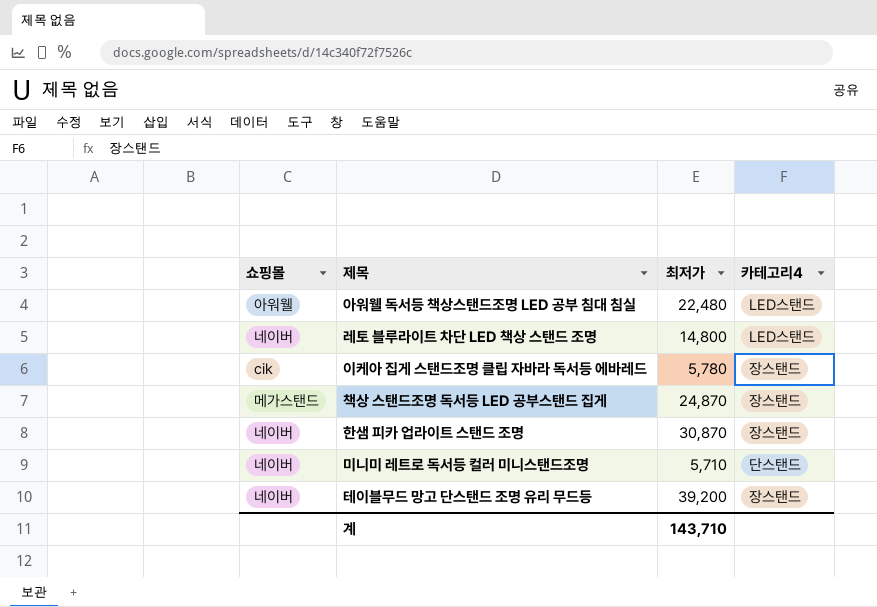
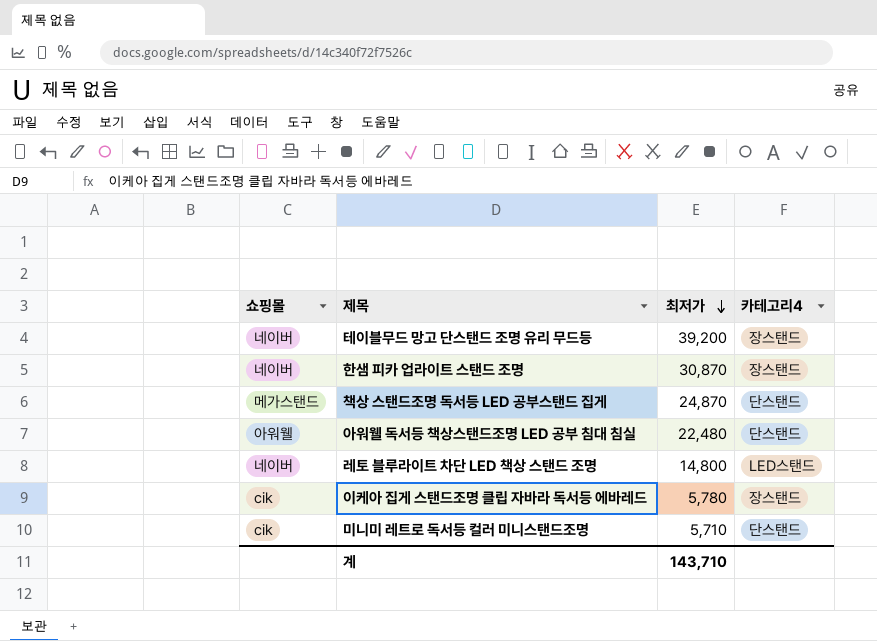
row order: none -> 최저가 descending
책상 스탠드조명 독서등 LED 공부스탠드 집게 | 카테고리4: 장스탠드 -> 단스탠드
아워웰 독서등 책상스탠드조명 LED 공부 침대 침실 | 카테고리4: LED스탠드 -> 단스탠드
미니미 레트로 독서등 컬러 미니스탠드조명 | 쇼핑몰: 네이버 -> cik

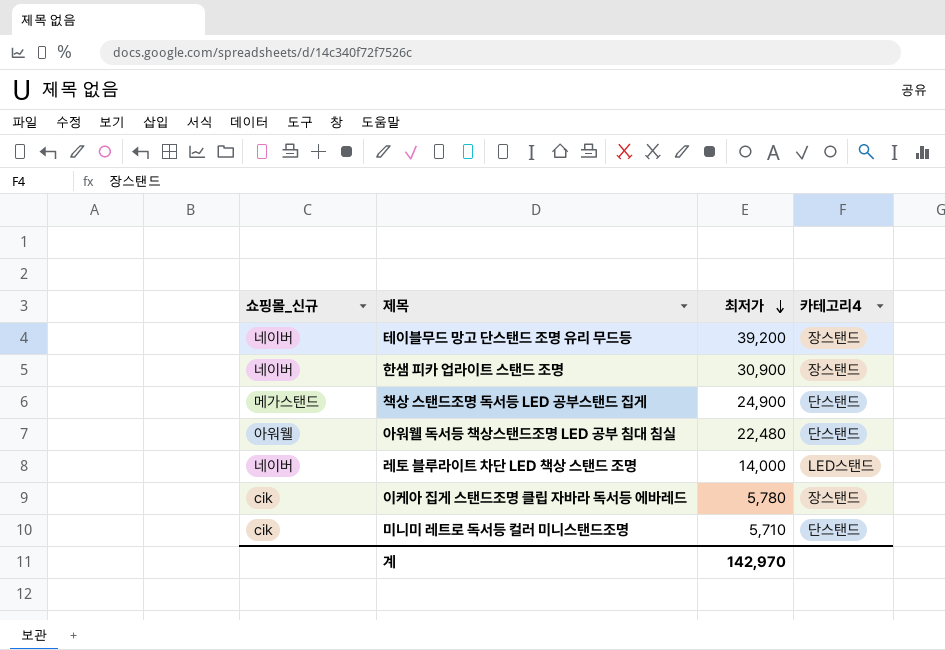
column name: 쇼핑몰 -> 쇼핑몰_신규
한샘 피카 업라이트 스탠드 조명 | 최저가: 30,870 -> 30,900
책상 스탠드조명 독서등 LED 공부스탠드 집게 | 최저가: 24,870 -> 24,900
레토 블루라이트 차단 LED 책상 스탠드 조명 | 최저가: 14,800 -> 14,000
계 | 최저가: 143,710 -> 142,970

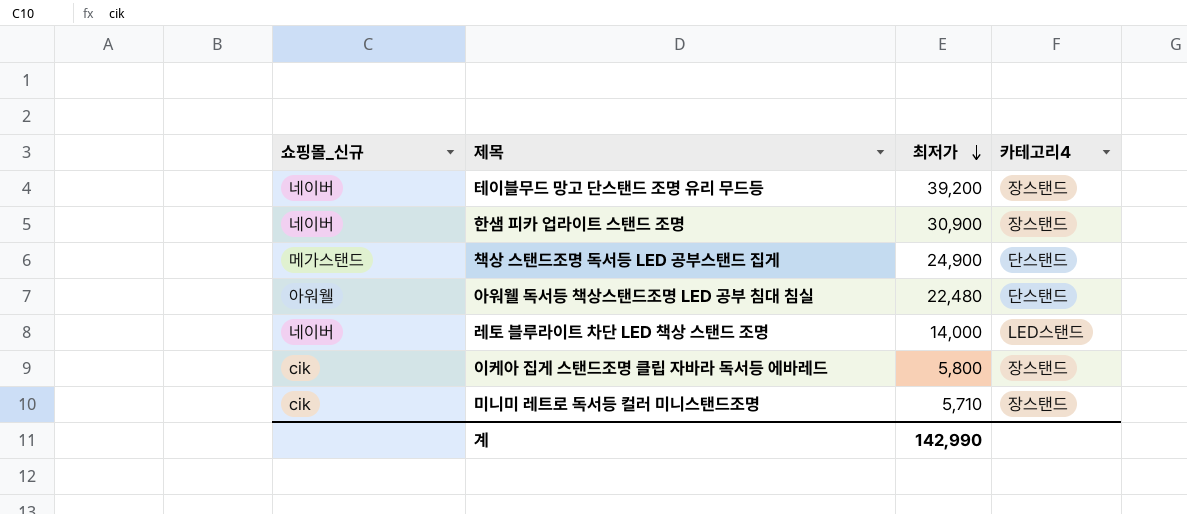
이케아 집게 스탠드조명 클립 자바라 독서등 에바레드 | 최저가: 5,780 -> 5,800
미니미 레트로 독서등 컬러 미니스탠드조명 | 카테고리4: 단스탠드 -> 장스탠드
계 | 최저가: 142,970 -> 142,990

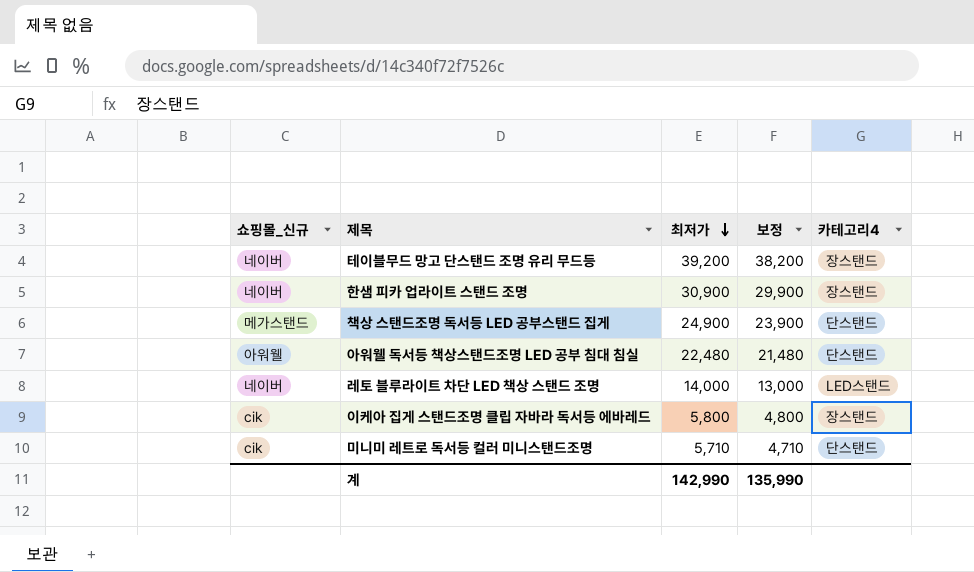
column 보정 | formula: none -> [최저가] - 1000
미니미 레트로 독서등 컬러 미니스탠드조명 | 카테고리4: 장스탠드 -> 단스탠드

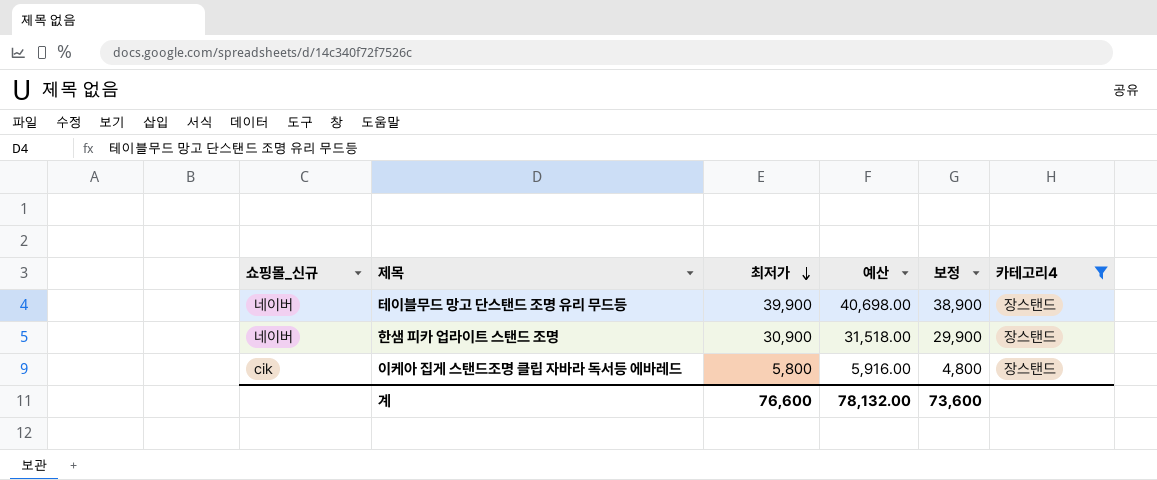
filter: none -> 카테고리4 = 장스탠드
column 예산 | formula: none -> [최저가] * 1.02
테이블무드 망고 단스탠드 조명 유리 무드등 | 최저가: 39,200 -> 39,900
테이블무드 망고 단스탠드 조명 유리 무드등 | 보정: 38,200 -> 38,900
계 | 최저가: 142,990 -> 76,600
계 | 보정: 135,990 -> 73,600

